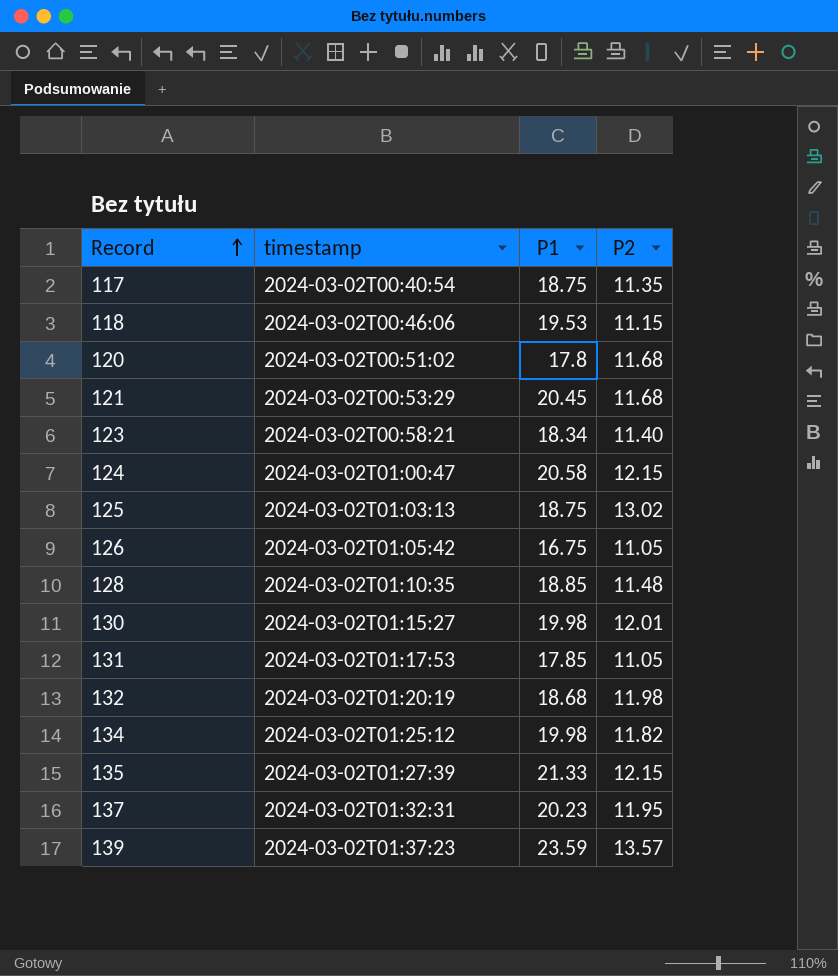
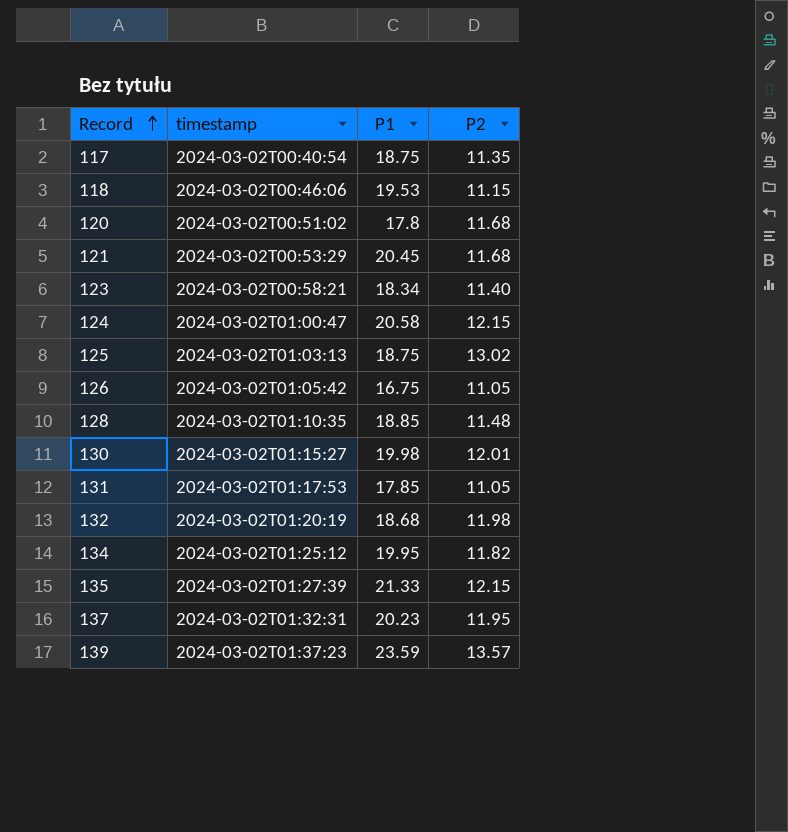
134 | P1: 19.98 -> 19.95

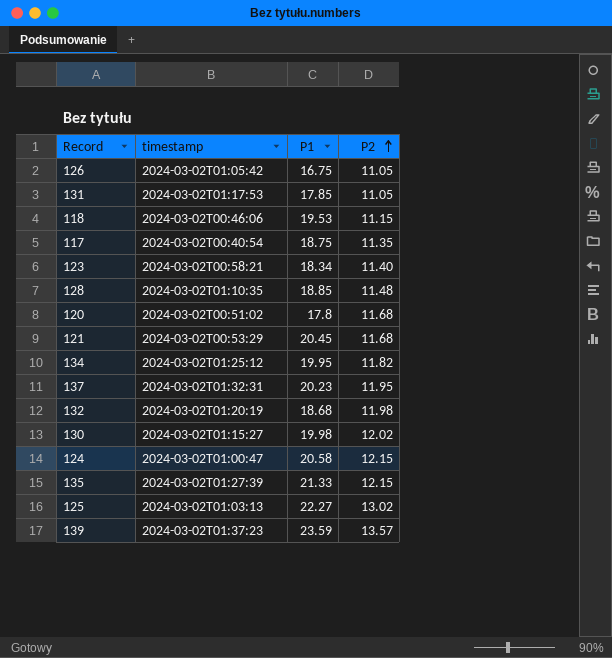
row order: Record ascending -> P2 ascending
130 | P2: 12.01 -> 12.02
125 | P1: 18.75 -> 22.27

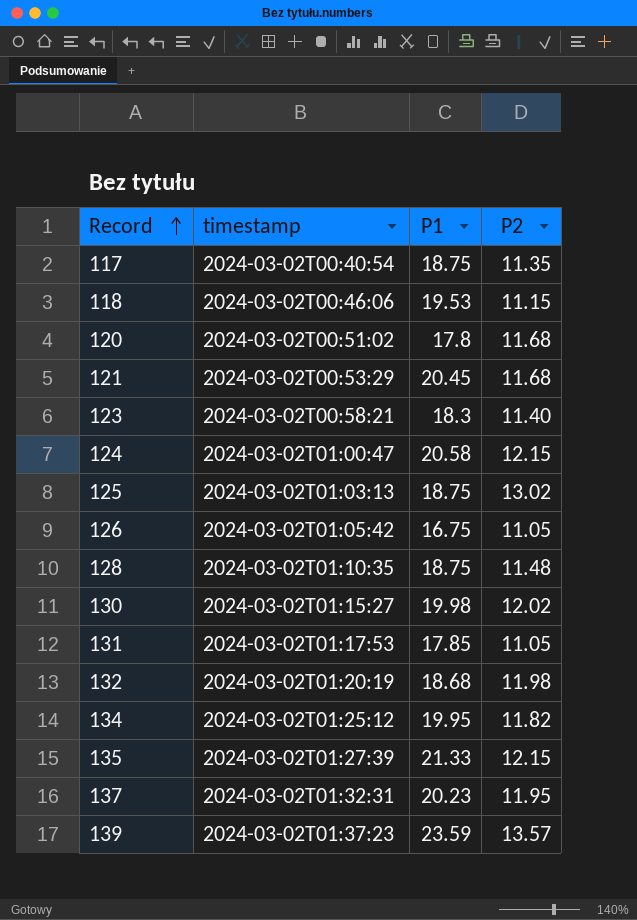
row order: P2 ascending -> Record ascending
123 | P1: 18.34 -> 18.3
125 | P1: 22.27 -> 18.75
128 | P1: 18.85 -> 18.75

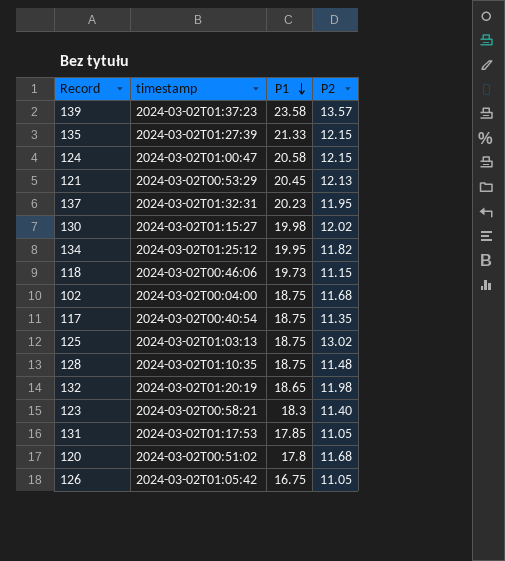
row order: Record ascending -> P1 descending
139 | P1: 23.59 -> 23.58
121 | P2: 11.68 -> 12.13
118 | P1: 19.53 -> 19.73
row 102: none -> 2024-03-02T00:04:00 | 18.75 | 11.68
132 | P1: 18.68 -> 18.65

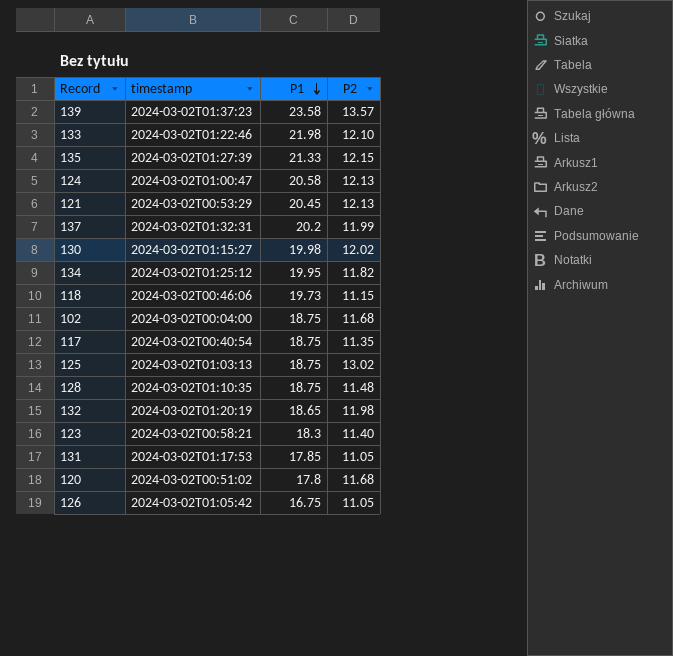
row 133: none -> 2024-03-02T01:22:46 | 21.98 | 12.10
124 | P2: 12.15 -> 12.13
137 | P1: 20.23 -> 20.2
137 | P2: 11.95 -> 11.99

